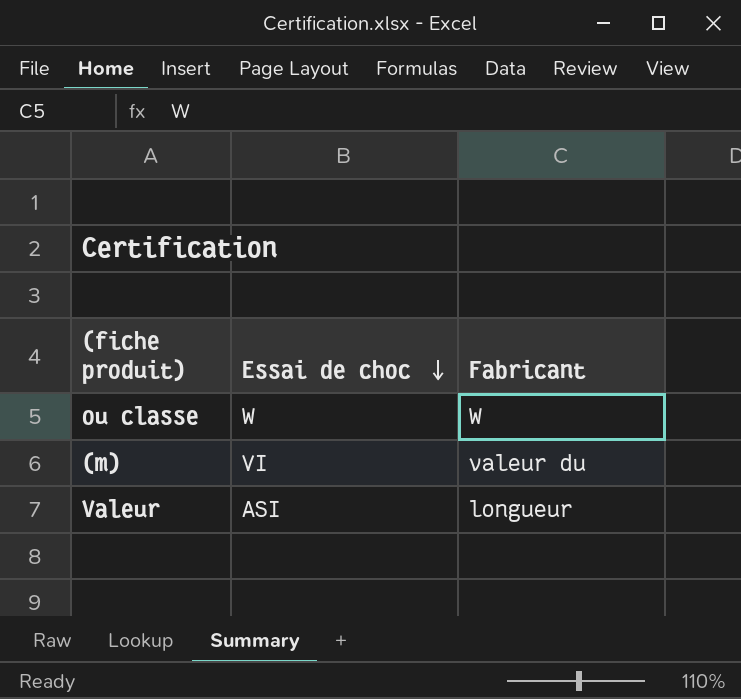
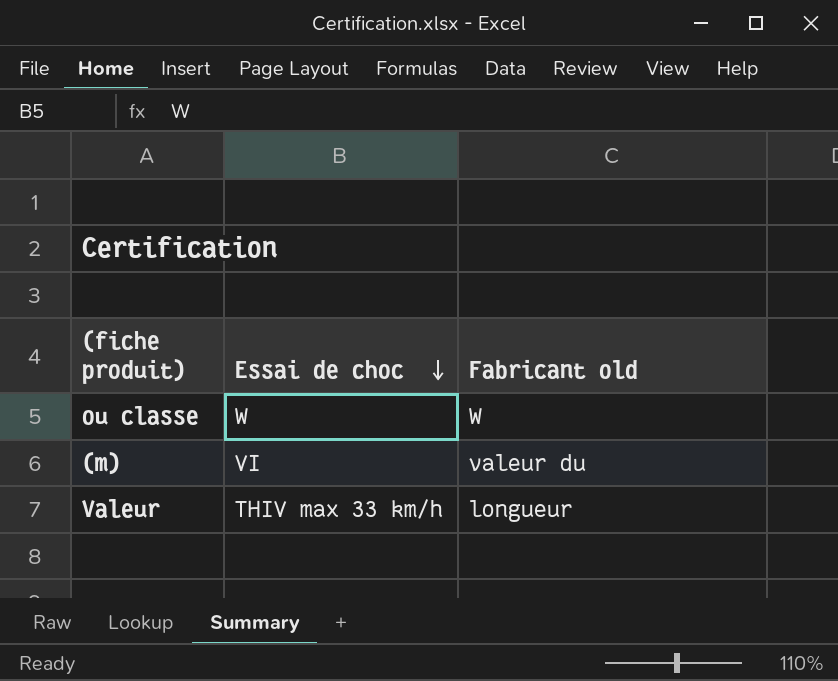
column name: Fabricant -> Fabricant old
Valeur | Essai de choc: ASI -> THIV max 33 km/h

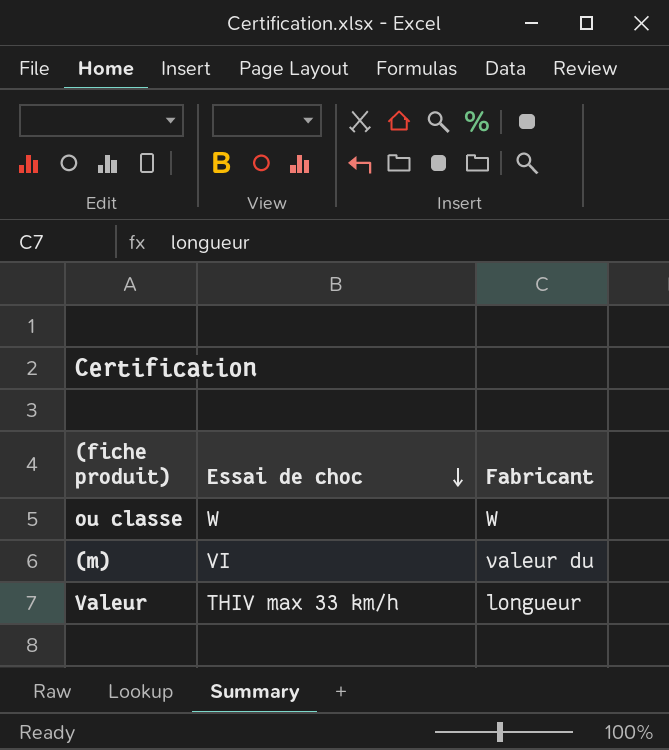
column name: Fabricant old -> Fabricant

